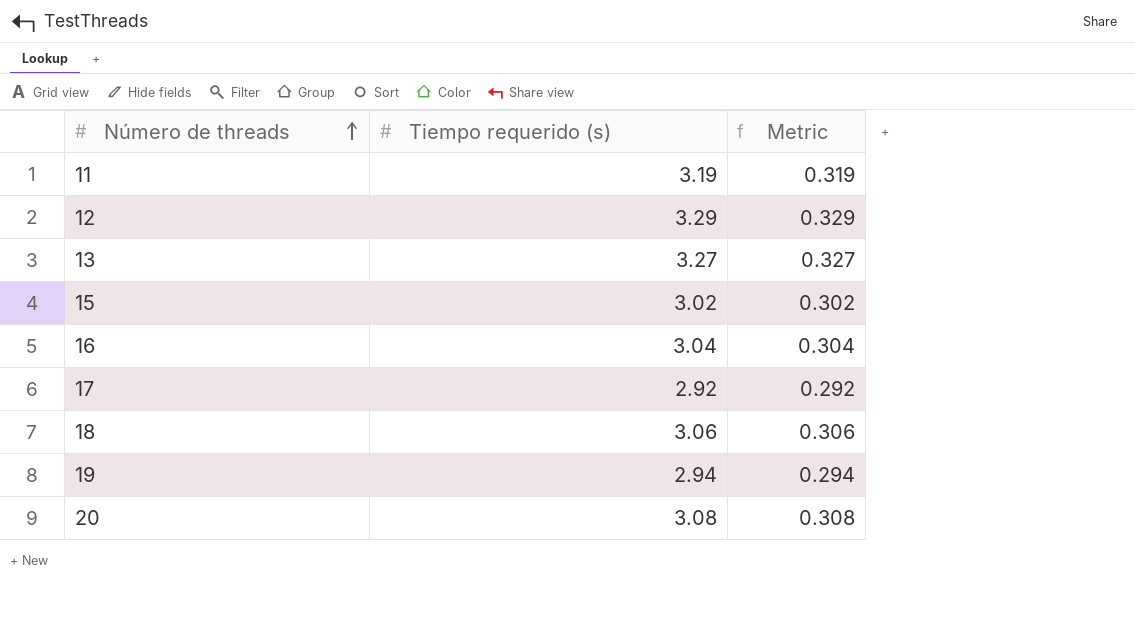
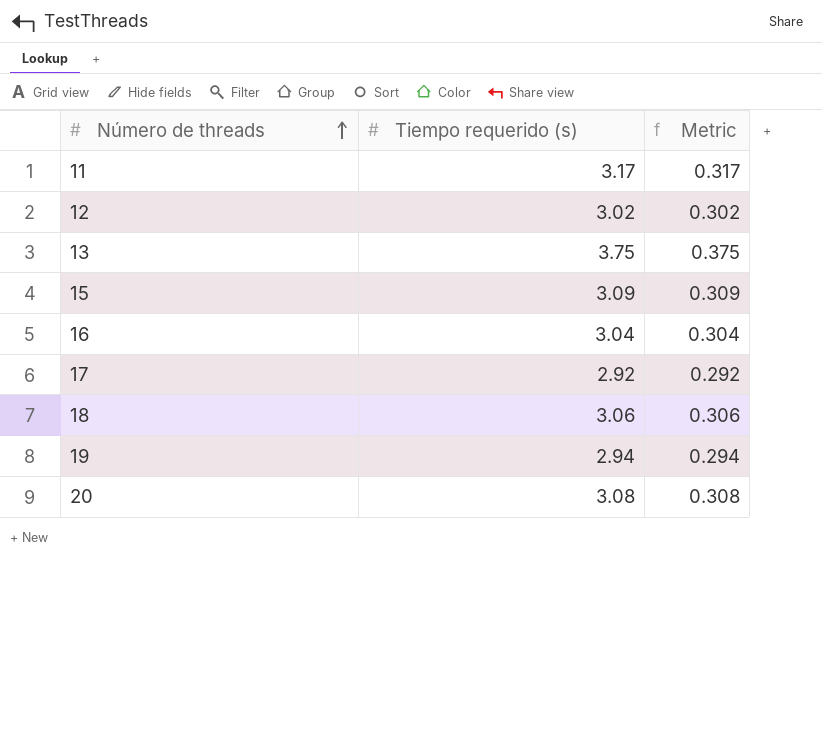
11 | Tiempo requerido (s): 3.19 -> 3.17
11 | Metric: 0.319 -> 0.317
12 | Tiempo requerido (s): 3.29 -> 3.02
12 | Metric: 0.329 -> 0.302
13 | Tiempo requerido (s): 3.27 -> 3.75
13 | Metric: 0.327 -> 0.375
15 | Tiempo requerido (s): 3.02 -> 3.09
15 | Metric: 0.302 -> 0.309

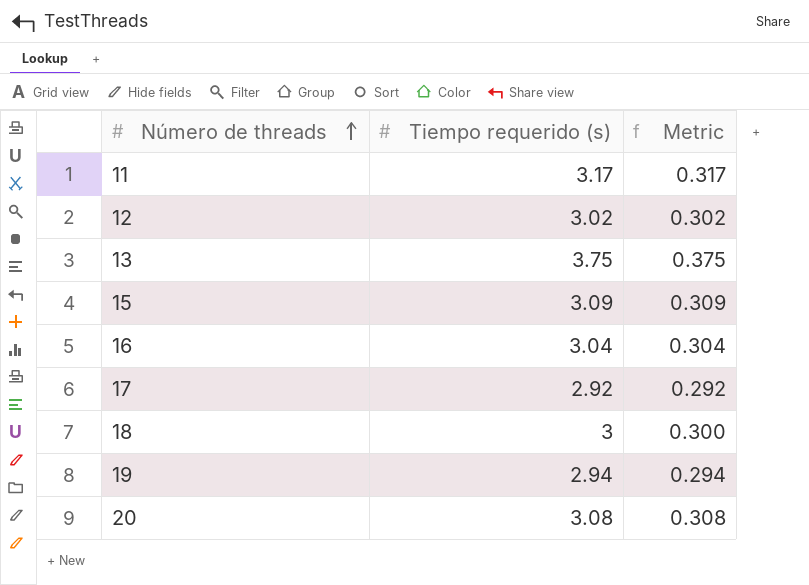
18 | Tiempo requerido (s): 3.06 -> 3
18 | Metric: 0.306 -> 0.300

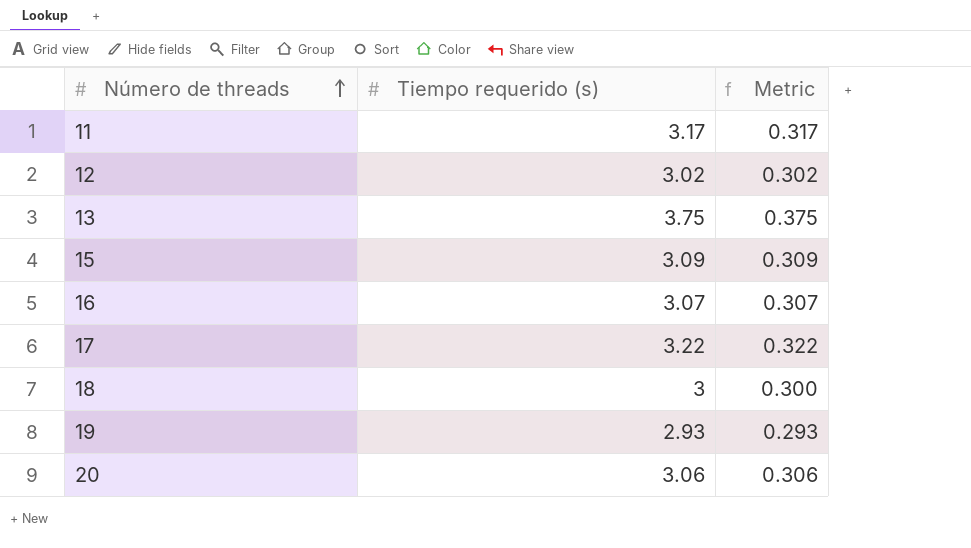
16 | Tiempo requerido (s): 3.04 -> 3.07
16 | Metric: 0.304 -> 0.307
17 | Tiempo requerido (s): 2.92 -> 3.22
17 | Metric: 0.292 -> 0.322
19 | Tiempo requerido (s): 2.94 -> 2.93
19 | Metric: 0.294 -> 0.293
20 | Tiempo requerido (s): 3.08 -> 3.06
20 | Metric: 0.308 -> 0.306

